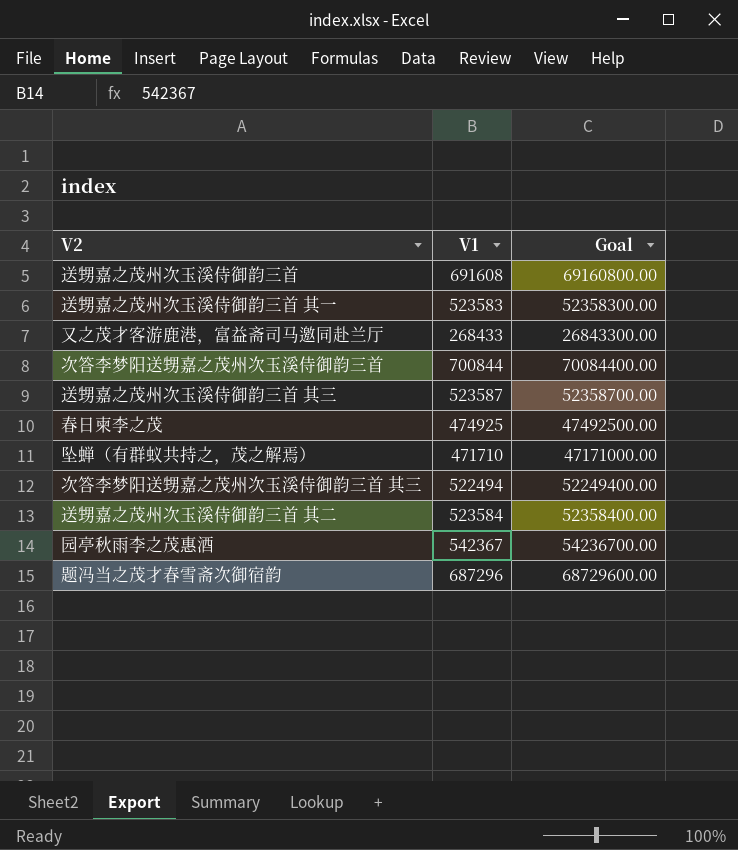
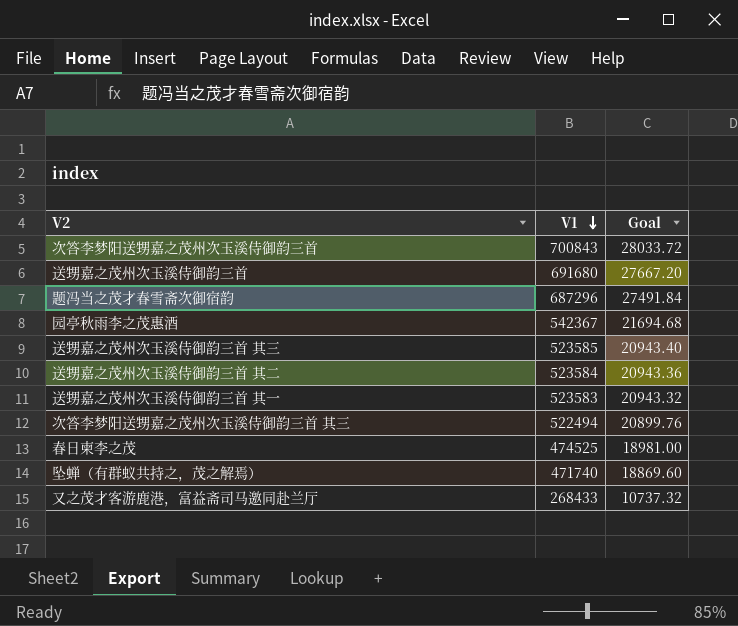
row order: none -> V1 descending
column Goal | formula: [V1] * 100 -> [V1] * 0.04
次答李梦阳送甥嘉之茂州次玉溪侍御韵三首 | V1: 700844 -> 700843
送甥嘉之茂州次玉溪侍御韵三首 | V1: 691608 -> 691680
送甥嘉之茂州次玉溪侍御韵三首 其三 | V1: 523587 -> 523585
春日柬李之茂 | V1: 474925 -> 474525
坠蝉（有群蚁共持之，茂之解焉） | V1: 471710 -> 471740

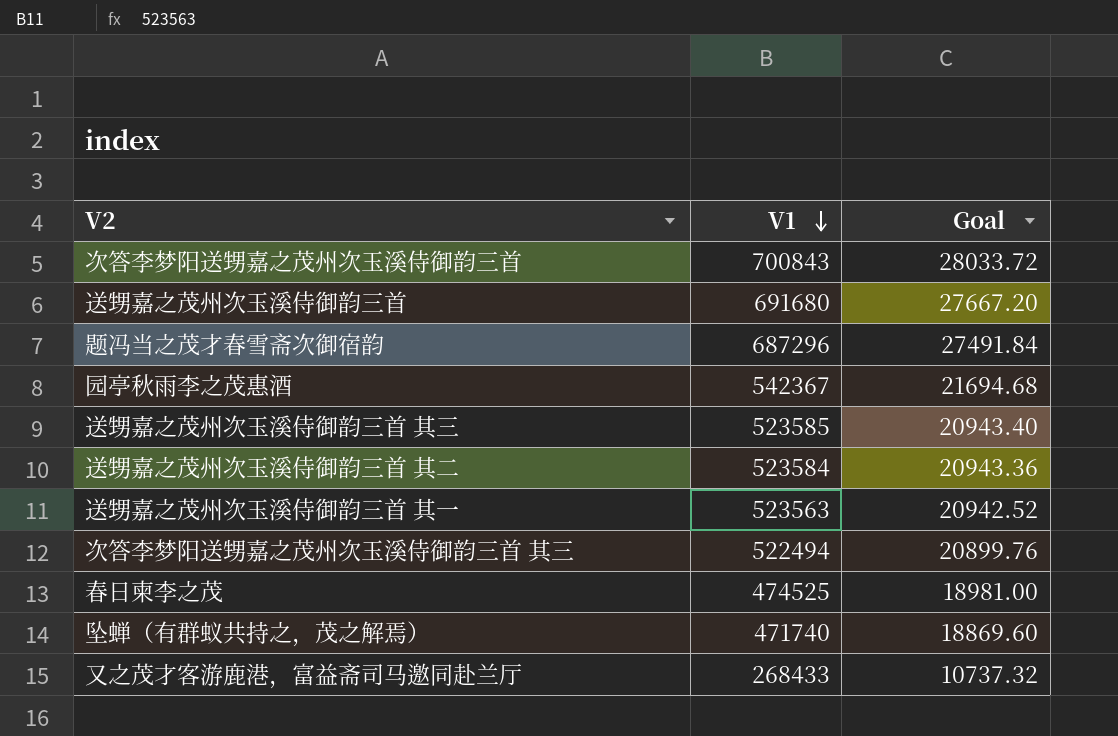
送甥嘉之茂州次玉溪侍御韵三首 其一 | V1: 523583 -> 523563
送甥嘉之茂州次玉溪侍御韵三首 其一 | Goal: 20943.32 -> 20942.52

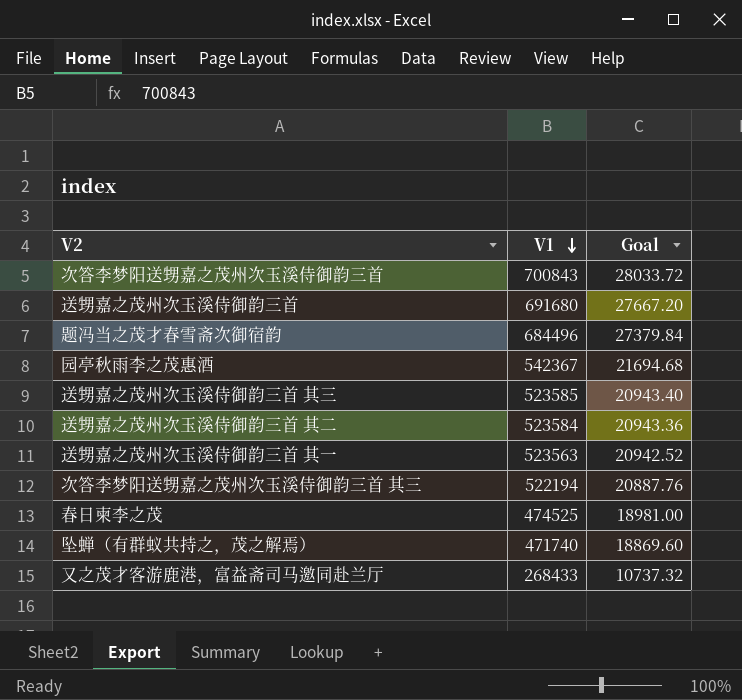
题冯当之茂才春雪斋次御宿韵 | V1: 687296 -> 684496
题冯当之茂才春雪斋次御宿韵 | Goal: 27491.84 -> 27379.84
次答李梦阳送甥嘉之茂州次玉溪侍御韵三首 其三 | V1: 522494 -> 522194
次答李梦阳送甥嘉之茂州次玉溪侍御韵三首 其三 | Goal: 20899.76 -> 20887.76

